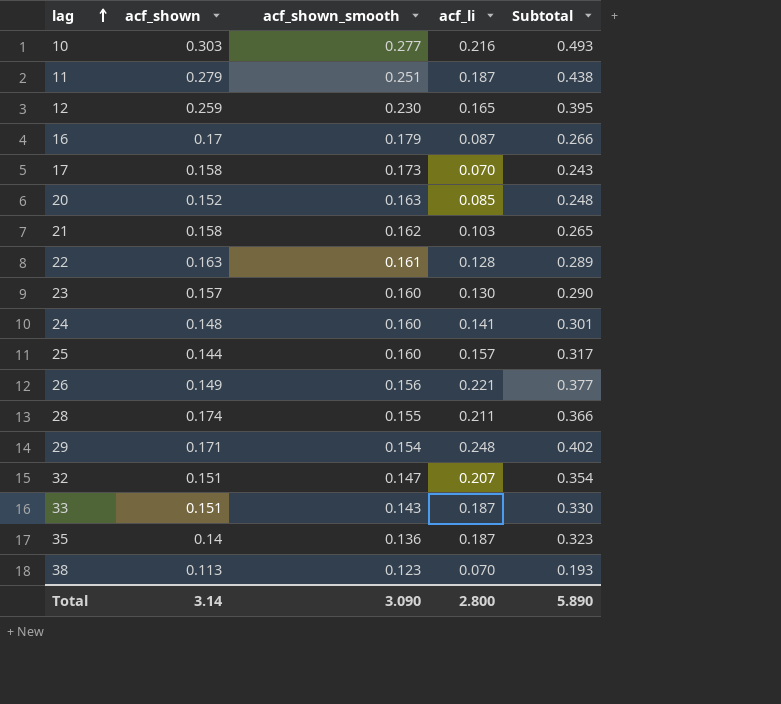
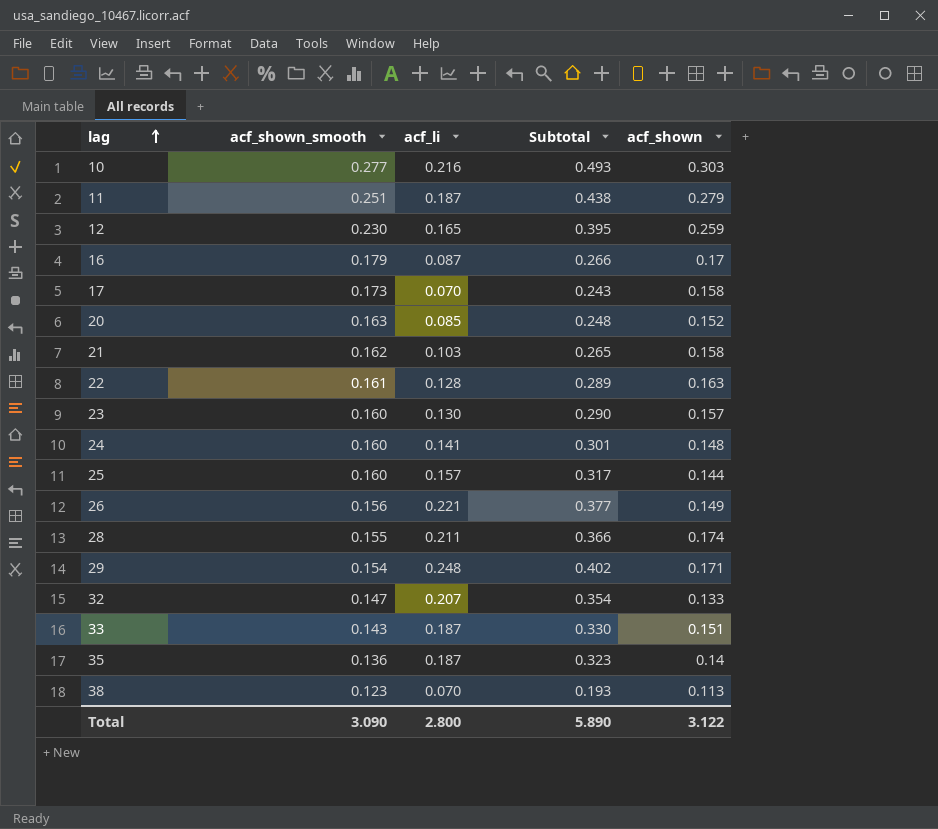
column acf_shown | position: 2 -> 5
32 | acf_shown: 0.151 -> 0.133
Total | acf_shown: 3.14 -> 3.122

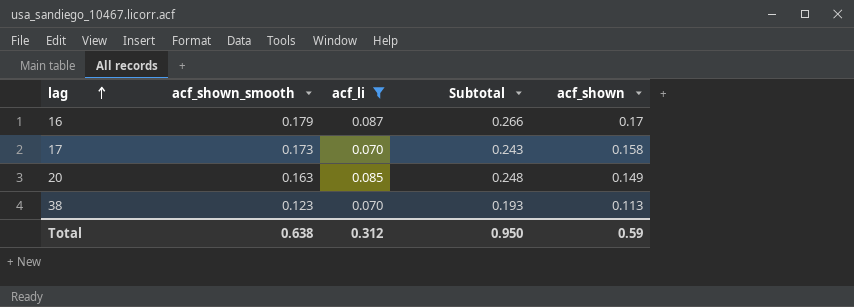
filter: none -> acf_li <= 0.087
20 | acf_shown: 0.152 -> 0.149
Total | acf_shown_smooth: 3.090 -> 0.638
Total | acf_li: 2.800 -> 0.312
Total | Subtotal: 5.890 -> 0.950
Total | acf_shown: 3.122 -> 0.59

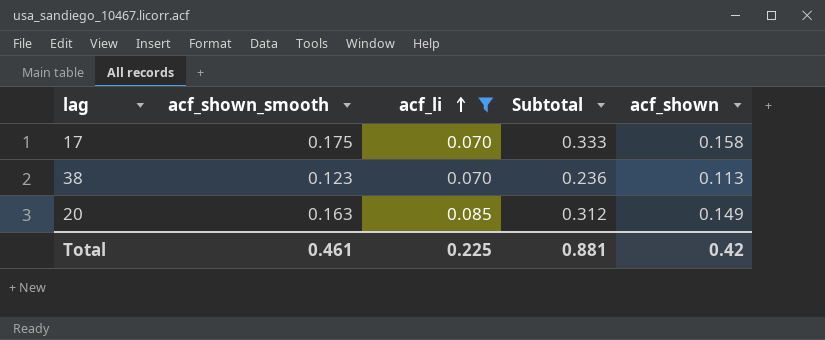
row order: lag ascending -> acf_li ascending
column Subtotal | formula: [acf_shown_smooth] + [acf_li] -> [acf_shown_smooth] + [acf_shown]
row 16: 0.179 | 0.087 | 0.266 | 0.17 -> none
17 | acf_shown_smooth: 0.173 -> 0.175
Total | acf_shown_smooth: 0.638 -> 0.461
Total | acf_li: 0.312 -> 0.225
Total | Subtotal: 0.950 -> 0.881
Total | acf_shown: 0.59 -> 0.42

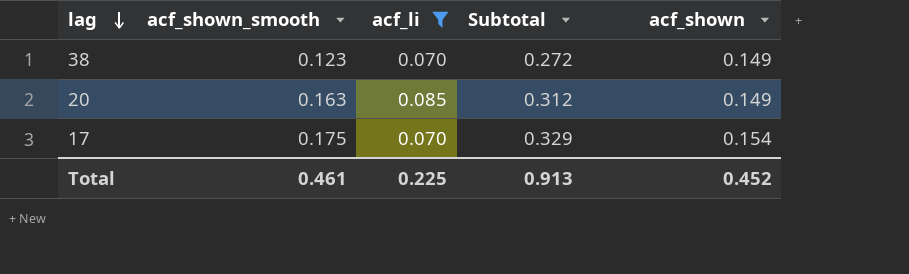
row order: acf_li ascending -> lag descending
38 | Subtotal: 0.236 -> 0.272
38 | acf_shown: 0.113 -> 0.149
17 | Subtotal: 0.333 -> 0.329
17 | acf_shown: 0.158 -> 0.154
Total | Subtotal: 0.881 -> 0.913
Total | acf_shown: 0.42 -> 0.452

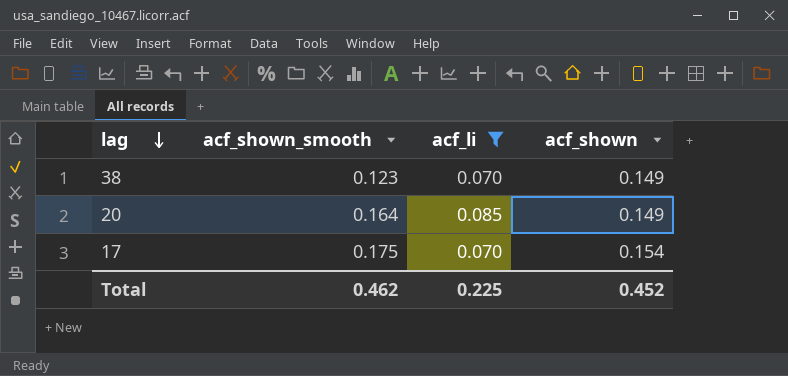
column Subtotal | formula: [acf_shown_smooth] + [acf_shown] -> none
20 | acf_shown_smooth: 0.163 -> 0.164
Total | acf_shown_smooth: 0.461 -> 0.462

